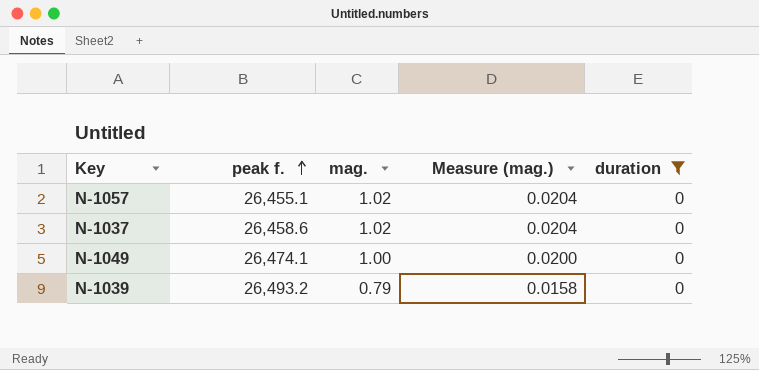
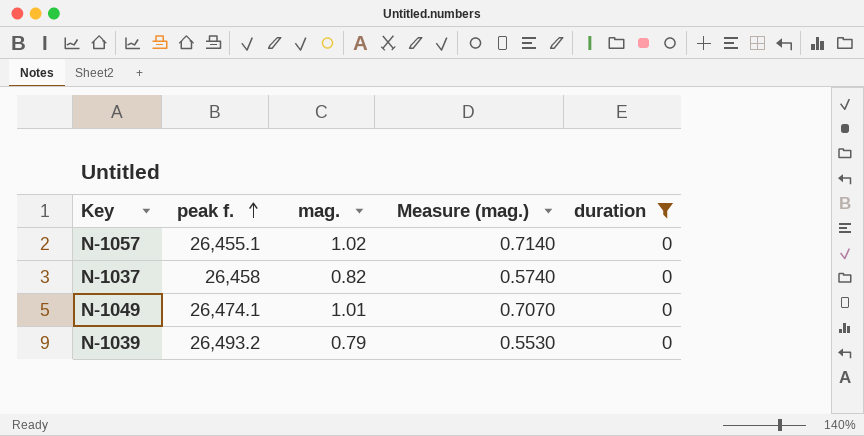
column Measure (mag.) | formula: [mag.] * 0.02 -> [mag.] * 0.7
N-1037 | peak f.: 26,458.6 -> 26,458
N-1037 | mag.: 1.02 -> 0.82
N-1049 | mag.: 1.00 -> 1.01

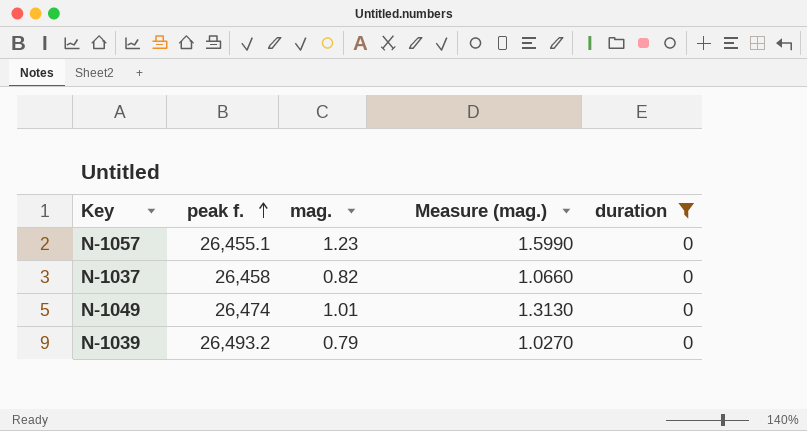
column Measure (mag.) | formula: [mag.] * 0.7 -> [mag.] * 1.3
N-1057 | mag.: 1.02 -> 1.23
N-1049 | peak f.: 26,474.1 -> 26,474

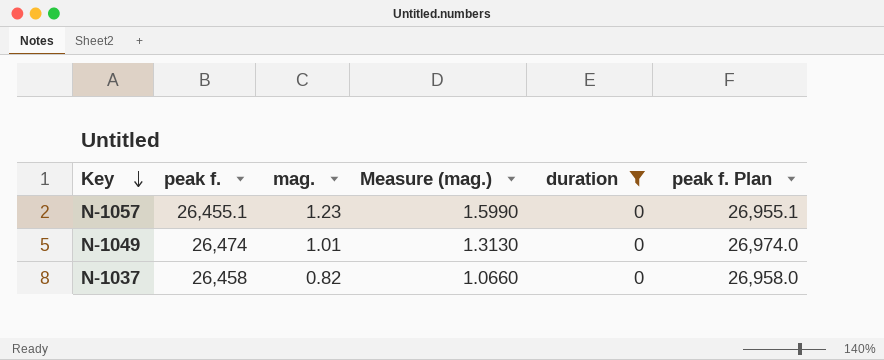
row order: peak f. ascending -> Key descending
column peak f. Plan | formula: none -> [peak f.] + 500
row N-1039: 26,493.2 | 0.79 | 1.0270 | 0 -> none

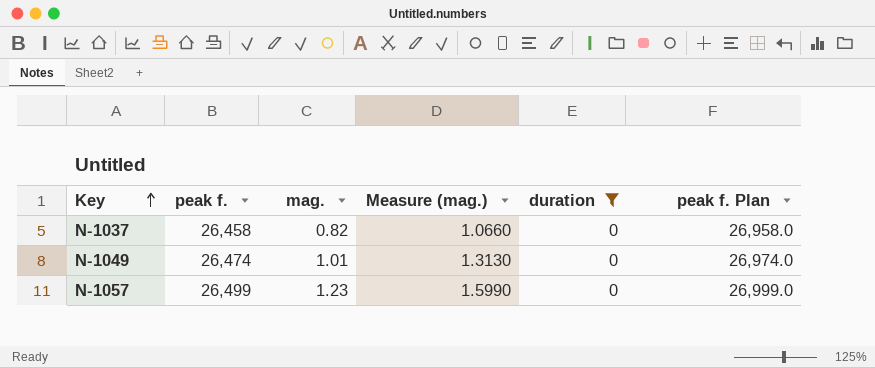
row order: Key descending -> Key ascending
N-1057 | peak f.: 26,455.1 -> 26,499
N-1057 | peak f. Plan: 26,955.1 -> 26,999.0

